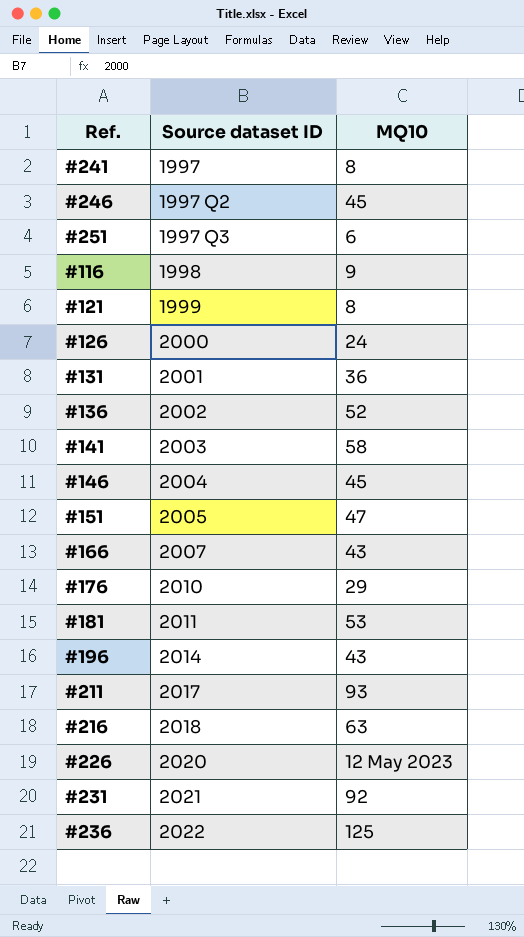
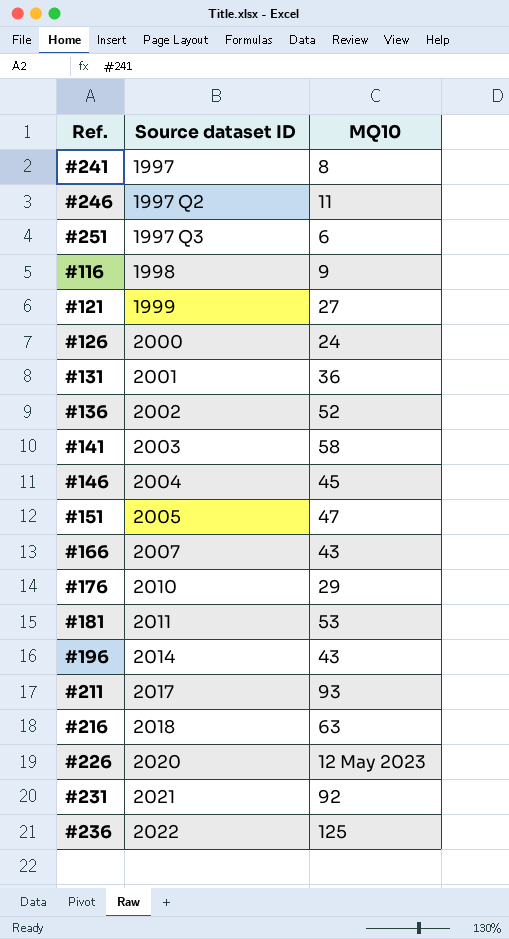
#246 | MQ10: 45 -> 11
#121 | MQ10: 8 -> 27

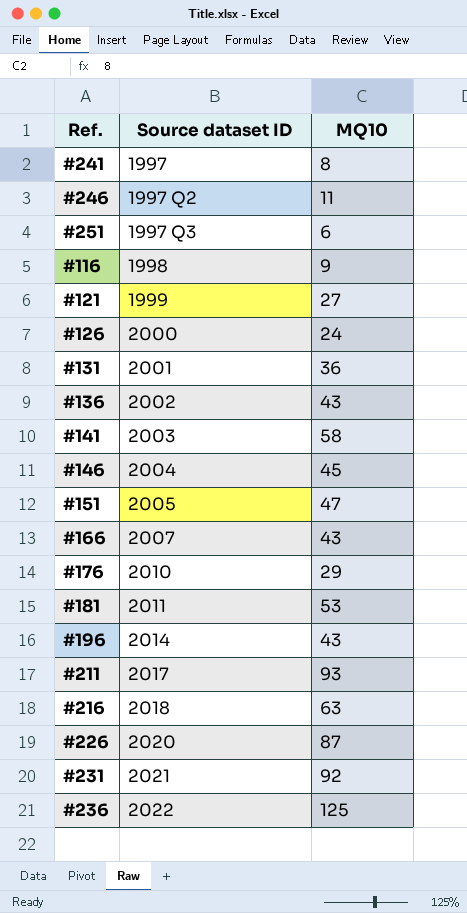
#136 | MQ10: 52 -> 43
#226 | MQ10: 12 May 2023 -> 87

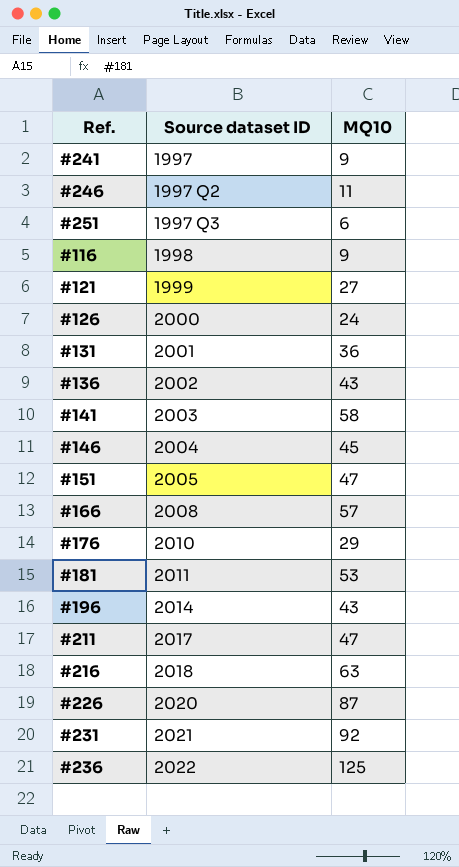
#241 | MQ10: 8 -> 9
#166 | Source dataset ID: 2007 -> 2008
#166 | MQ10: 43 -> 57
#211 | MQ10: 93 -> 47

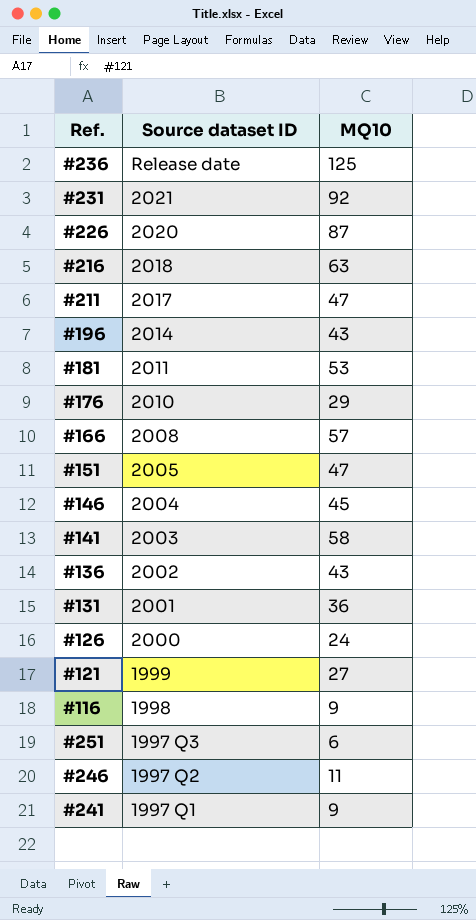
row order: Source dataset ID ascending -> Source dataset ID descending
#236 | Source dataset ID: 2022 -> Release date
#241 | Source dataset ID: 1997 -> 1997 Q1

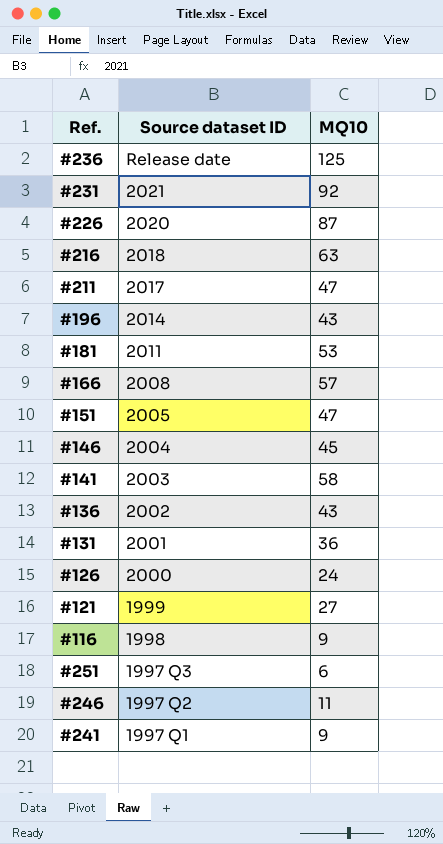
row #176: 2010 | 29 -> none

